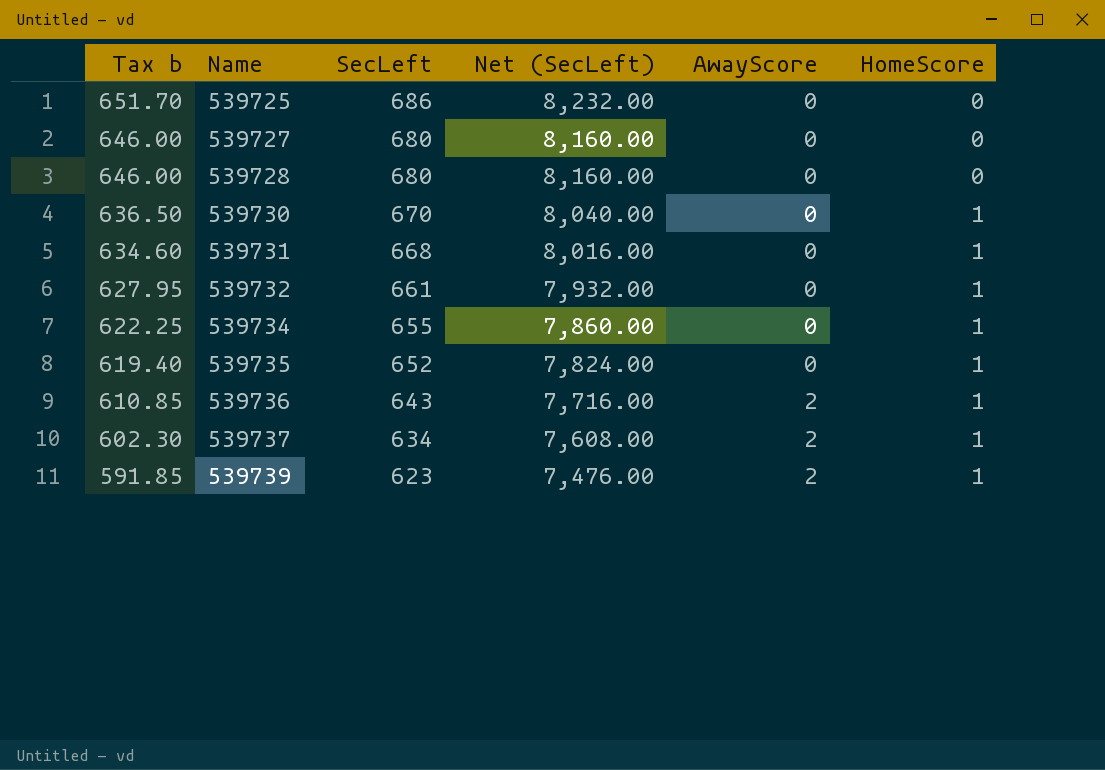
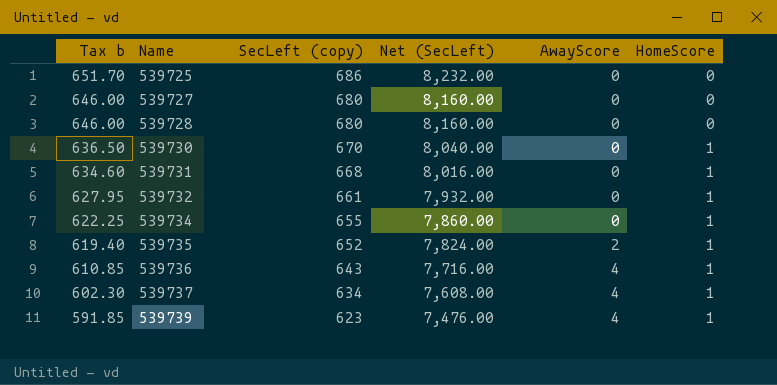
column name: SecLeft -> SecLeft (copy)
539735 | AwayScore: 0 -> 2
539736 | AwayScore: 2 -> 4
539737 | AwayScore: 2 -> 4
539739 | AwayScore: 2 -> 4

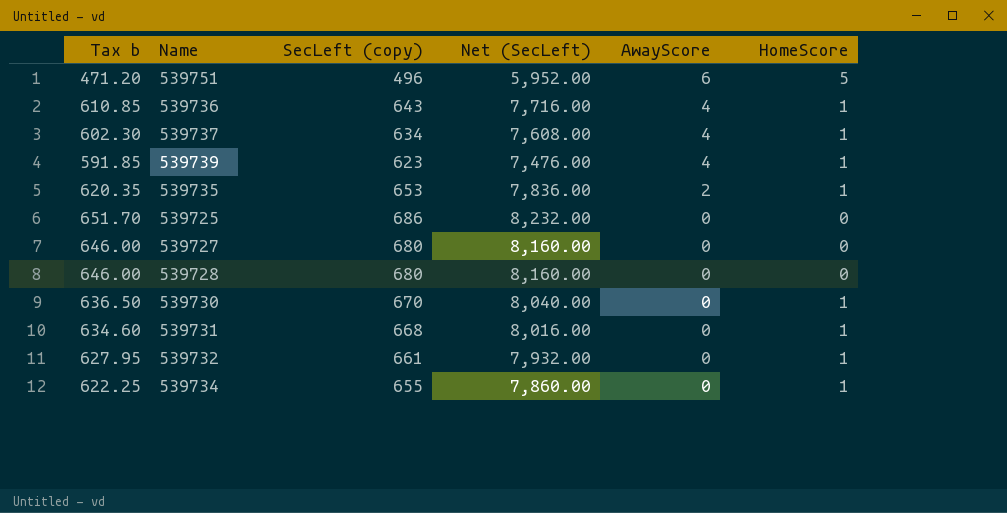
row order: Tax b descending -> AwayScore descending
row 539751: none -> 471.20 | 496 | 5,952.00 | 6 | 5
539735 | Tax b: 619.40 -> 620.35
539735 | SecLeft (copy): 652 -> 653
539735 | Net (SecLeft): 7,824.00 -> 7,836.00

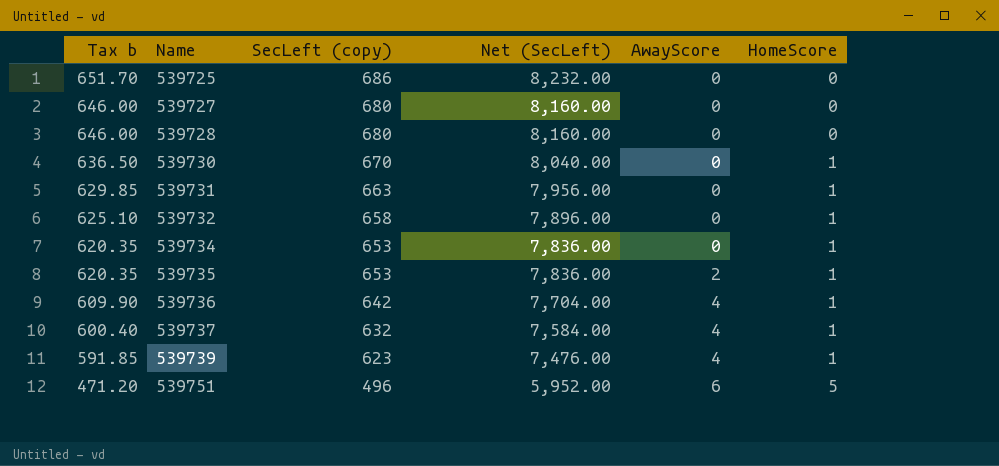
row order: AwayScore descending -> Tax b descending
539731 | Tax b: 634.60 -> 629.85
539731 | SecLeft (copy): 668 -> 663
539731 | Net (SecLeft): 8,016.00 -> 7,956.00
539732 | Tax b: 627.95 -> 625.10
539732 | SecLeft (copy): 661 -> 658
539732 | Net (SecLeft): 7,932.00 -> 7,896.00
539734 | Tax b: 622.25 -> 620.35
539734 | SecLeft (copy): 655 -> 653
539734 | Net (SecLeft): 7,860.00 -> 7,836.00
539736 | Tax b: 610.85 -> 609.90
539736 | SecLeft (copy): 643 -> 642
539736 | Net (SecLeft): 7,716.00 -> 7,704.00
539737 | Tax b: 602.30 -> 600.40
539737 | SecLeft (copy): 634 -> 632
539737 | Net (SecLeft): 7,608.00 -> 7,584.00

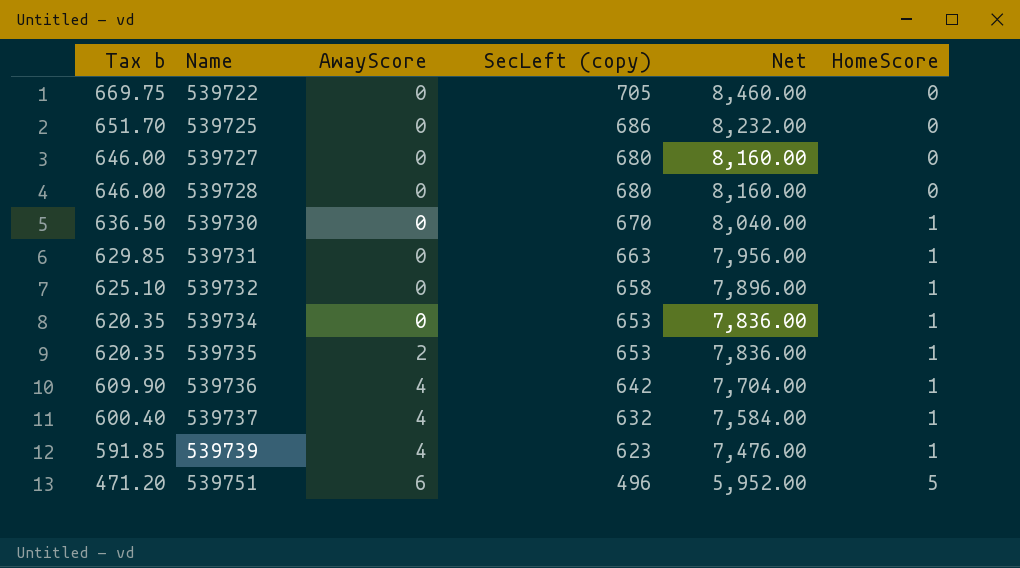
column AwayScore | position: 5 -> 3
column name: Net (SecLeft) -> Net
row 539722: none -> 669.75 | 0 | 705 | 8,460.00 | 0

